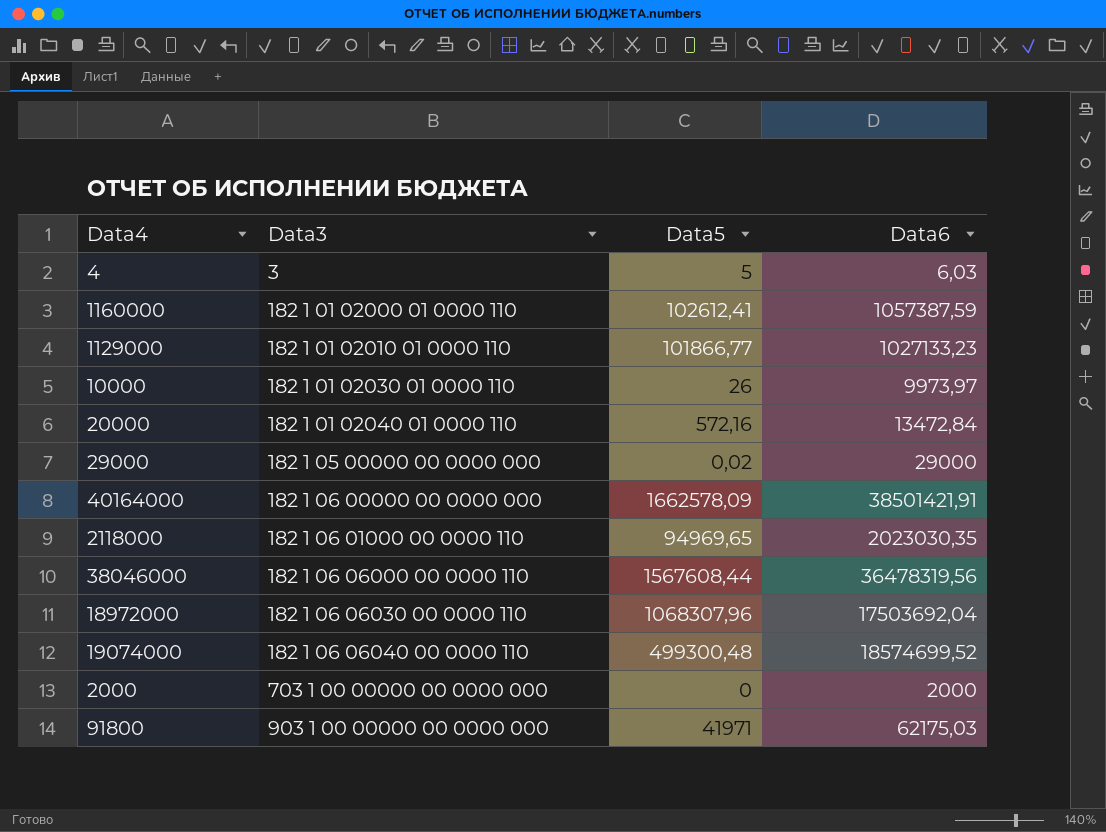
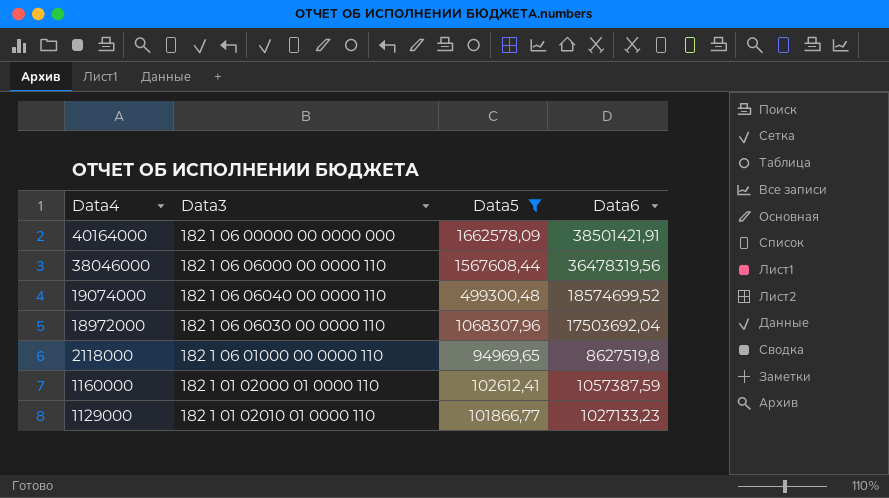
filter: none -> Data5 >= 94969,65
row order: Data3 ascending -> Data4 descending
2118000 | Data6: 2023030,35 -> 8627519,8

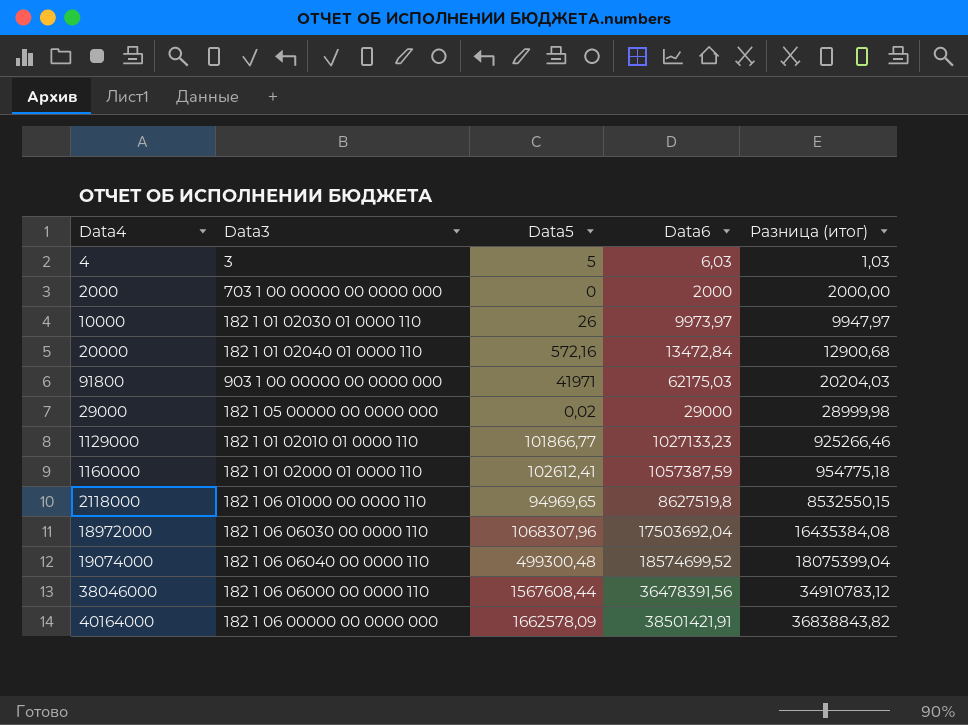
filter: Data5 >= 94969,65 -> none
row order: Data4 descending -> Разница (итог) ascending
column Разница (итог) | formula: none -> [Data6] - [Data5]
38046000 | Data6: 36478319,56 -> 36478391,56

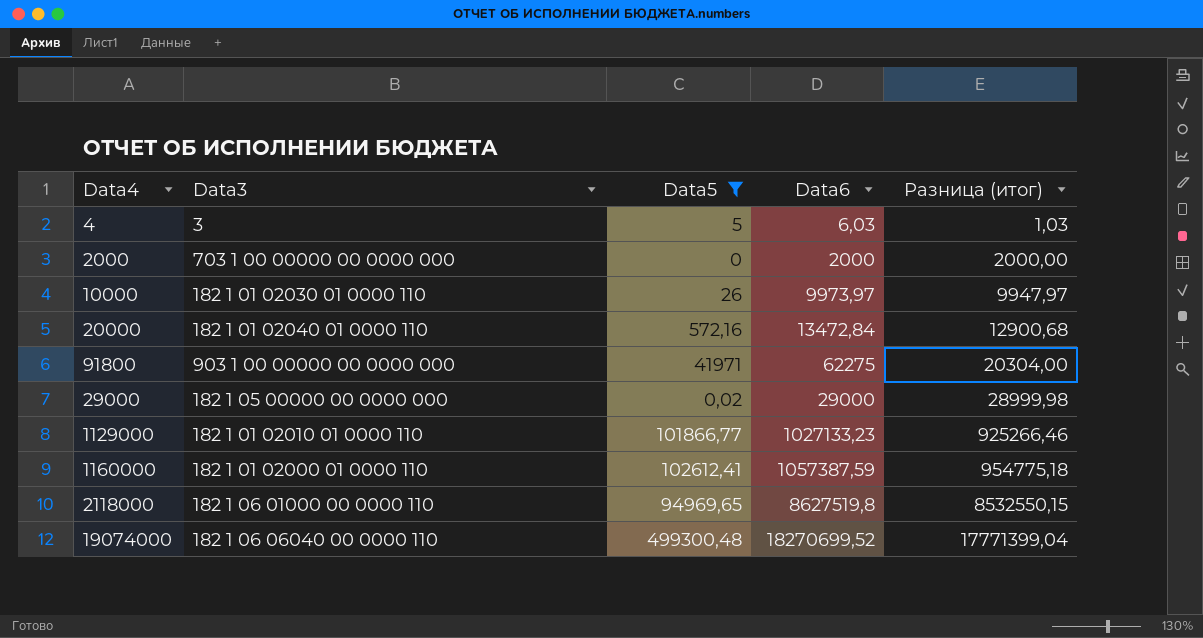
filter: none -> Data5 <= 499300,48
91800 | Data6: 62175,03 -> 62275
91800 | Разница (итог): 20204,03 -> 20304,00
19074000 | Data6: 18574699,52 -> 18270699,52
19074000 | Разница (итог): 18075399,04 -> 17771399,04

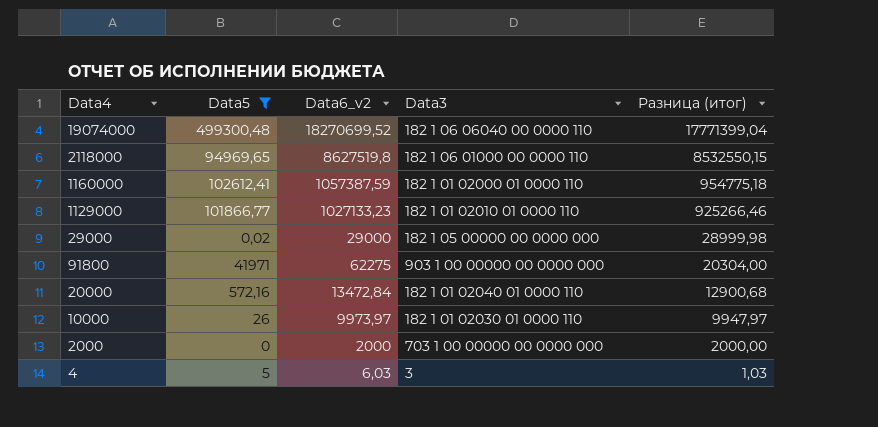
row order: Разница (итог) ascending -> Разница (итог) descending
column name: Data6 -> Data6_v2
column Data3 | position: 2 -> 4

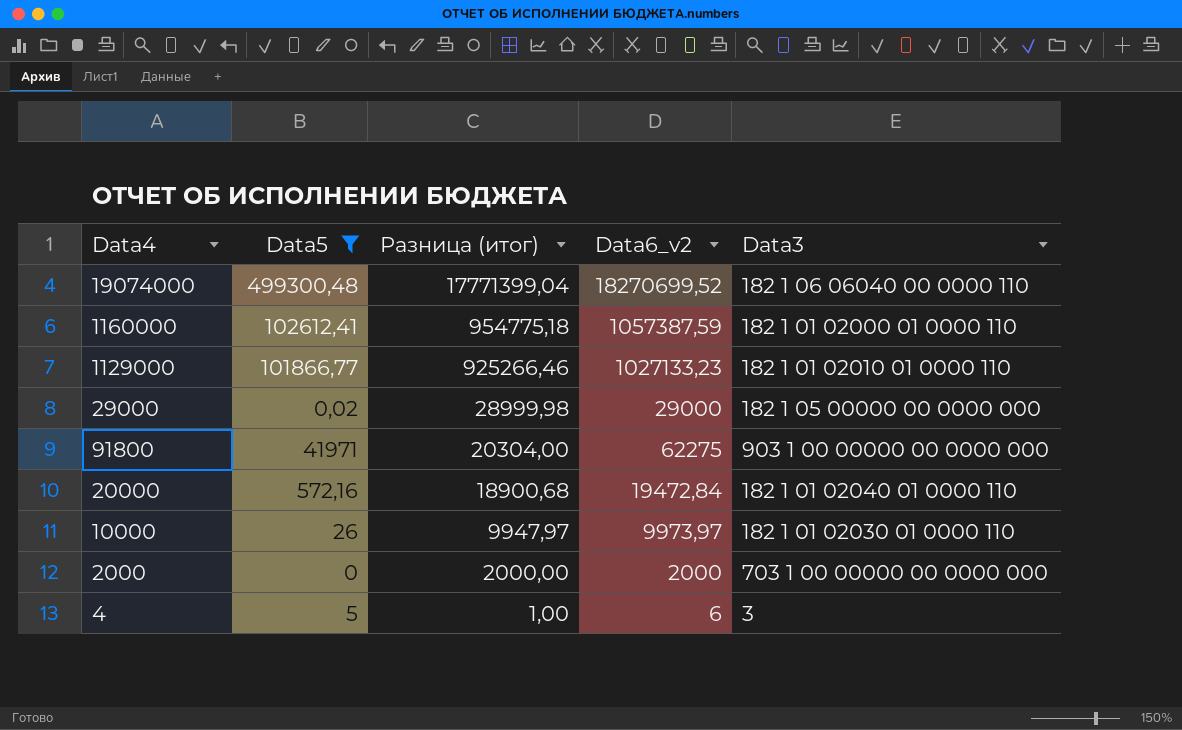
column Разница (итог) | position: 5 -> 3
row 2118000: 94969,65 | 8627519,8 | 182 1 06 01000 00 0000 110 | 8532550,15 -> none
20000 | Разница (итог): 12900,68 -> 18900,68
20000 | Data6_v2: 13472,84 -> 19472,84
4 | Разница (итог): 1,03 -> 1,00
4 | Data6_v2: 6,03 -> 6

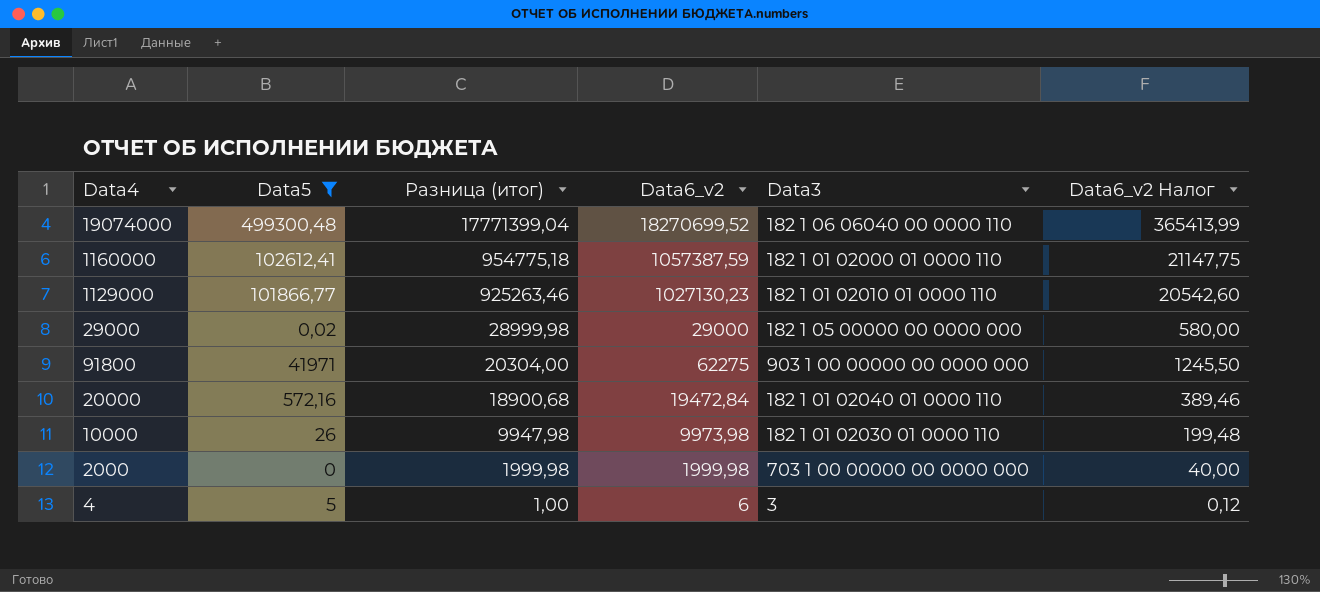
column Data6_v2 Налог | formula: none -> [Data6_v2] * 0,02
1129000 | Разница (итог): 925266,46 -> 925263,46
1129000 | Data6_v2: 1027133,23 -> 1027130,23
10000 | Разница (итог): 9947,97 -> 9947,98
10000 | Data6_v2: 9973,97 -> 9973,98
2000 | Разница (итог): 2000,00 -> 1999,98
2000 | Data6_v2: 2000 -> 1999,98

